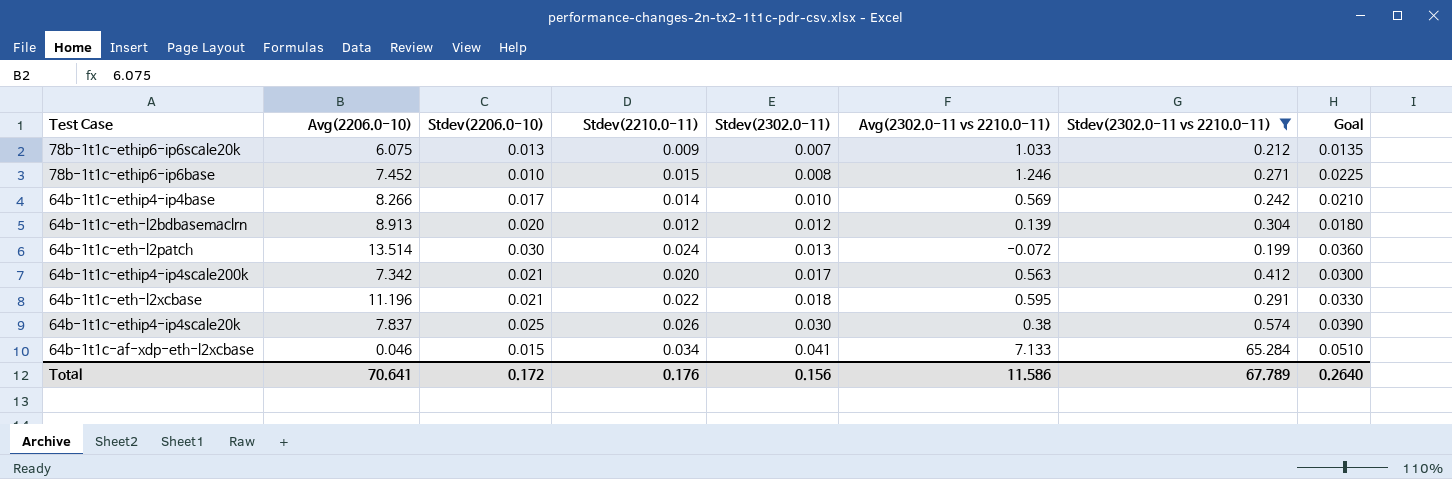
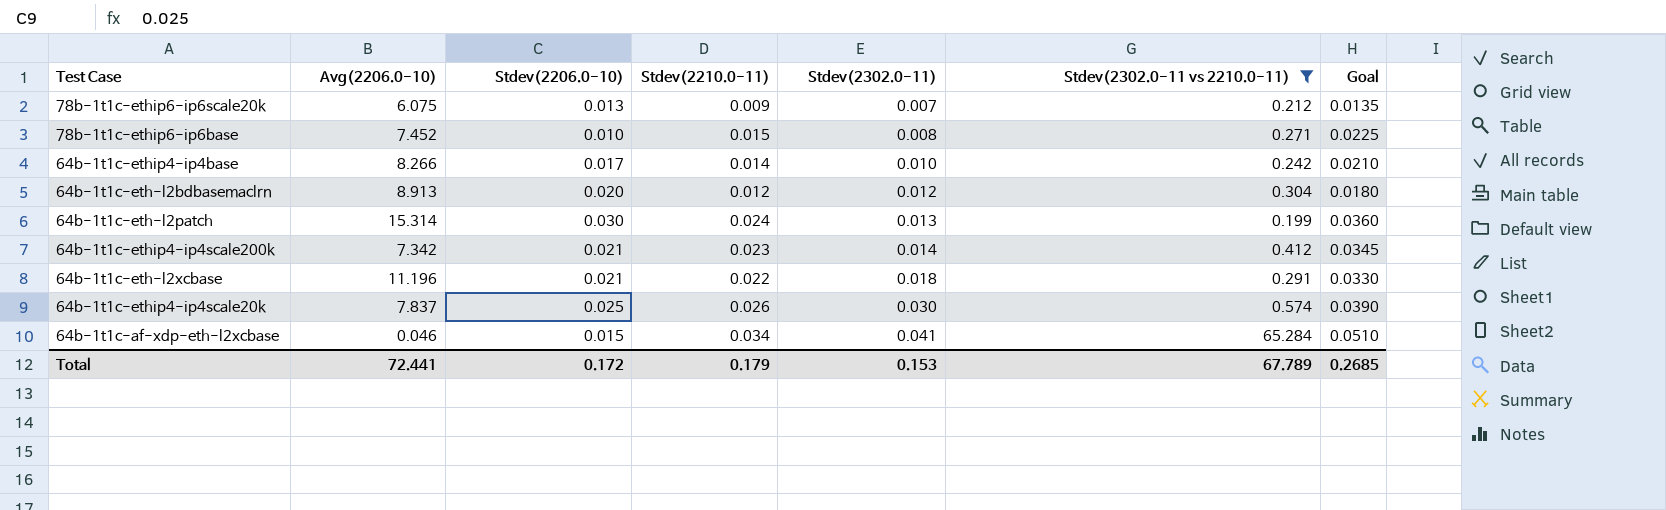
column Avg(2302.0-11 vs 2210.0-11) | position: 6 -> none
64b-1t1c-eth-l2patch | Avg(2206.0-10): 13.514 -> 15.314
64b-1t1c-ethip4-ip4scale200k | Stdev(2210.0-11): 0.020 -> 0.023
64b-1t1c-ethip4-ip4scale200k | Stdev(2302.0-11): 0.017 -> 0.014
64b-1t1c-ethip4-ip4scale200k | Goal: 0.0300 -> 0.0345
Total | Avg(2206.0-10): 70.641 -> 72.441
Total | Stdev(2210.0-11): 0.176 -> 0.179
Total | Stdev(2302.0-11): 0.156 -> 0.153
Total | Goal: 0.2640 -> 0.2685

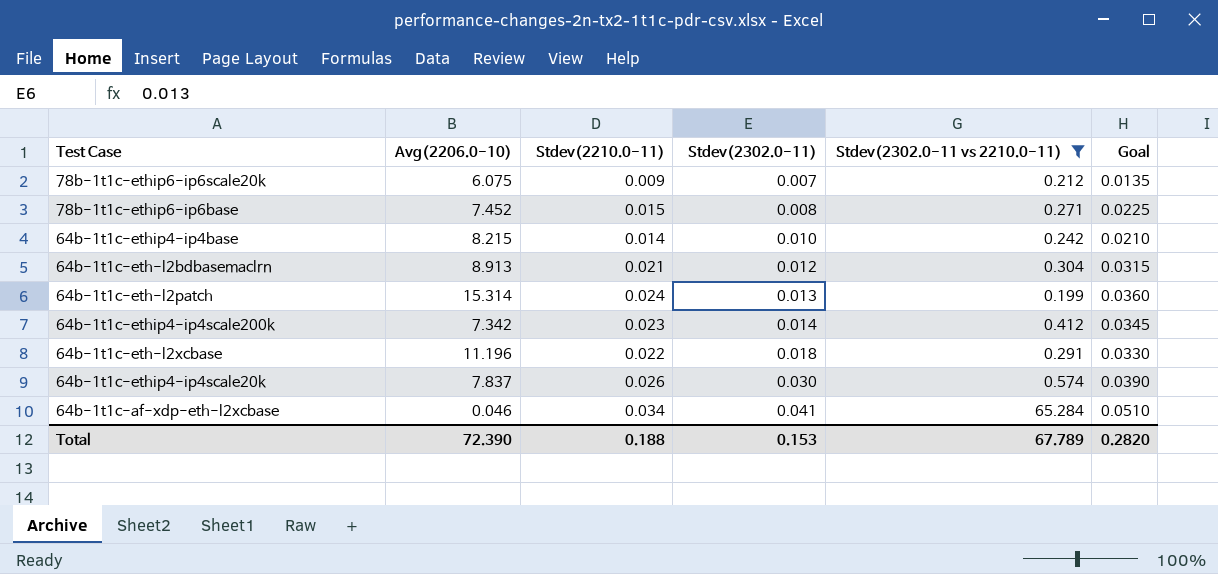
column Stdev(2206.0-10) | position: 3 -> none
64b-1t1c-ethip4-ip4base | Avg(2206.0-10): 8.266 -> 8.215
64b-1t1c-eth-l2bdbasemaclrn | Stdev(2210.0-11): 0.012 -> 0.021
64b-1t1c-eth-l2bdbasemaclrn | Goal: 0.0180 -> 0.0315
Total | Avg(2206.0-10): 72.441 -> 72.390
Total | Stdev(2210.0-11): 0.179 -> 0.188
Total | Goal: 0.2685 -> 0.2820

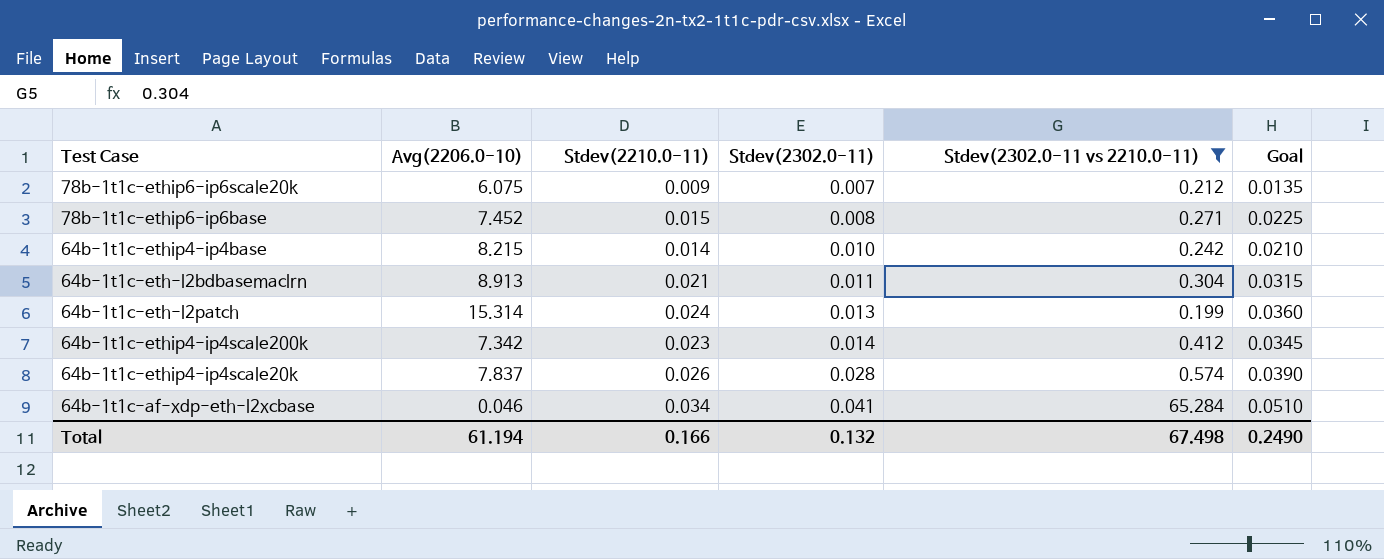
row 64b-1t1c-eth-l2xcbase: 11.196 | 0.022 | 0.018 | 0.291 | 0.0330 -> none
64b-1t1c-eth-l2bdbasemaclrn | Stdev(2302.0-11): 0.012 -> 0.011
64b-1t1c-ethip4-ip4scale20k | Stdev(2302.0-11): 0.030 -> 0.028
Total | Avg(2206.0-10): 72.390 -> 61.194
Total | Stdev(2210.0-11): 0.188 -> 0.166
Total | Stdev(2302.0-11): 0.153 -> 0.132
Total | Stdev(2302.0-11 vs 2210.0-11): 67.789 -> 67.498
Total | Goal: 0.2820 -> 0.2490

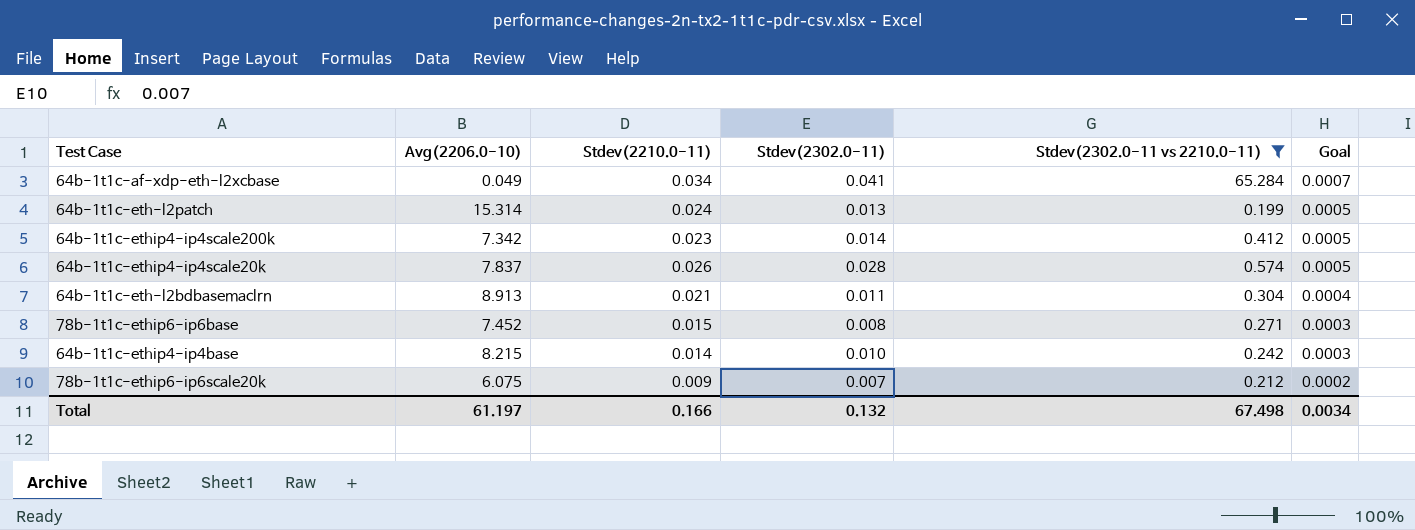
row order: Stdev(2302.0-11) ascending -> Goal descending
column Goal | formula: [Stdev(2210.0-11)] * 1.5 -> [Stdev(2210.0-11)] * 0.02
64b-1t1c-af-xdp-eth-l2xcbase | Avg(2206.0-10): 0.046 -> 0.049
Total | Avg(2206.0-10): 61.194 -> 61.197
Total | Goal: 0.2490 -> 0.0034

